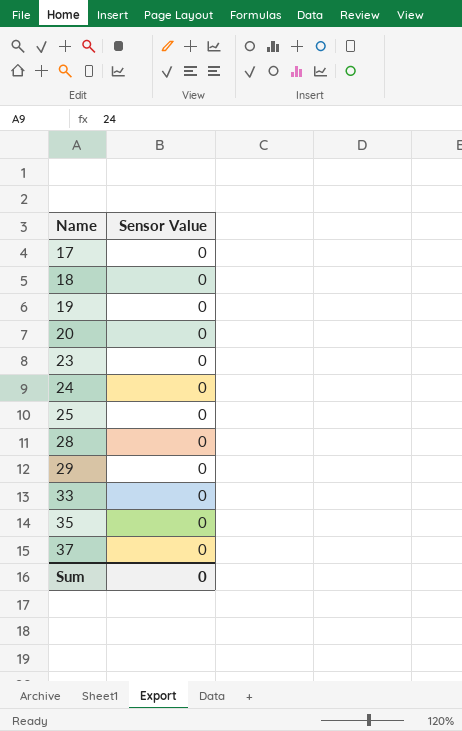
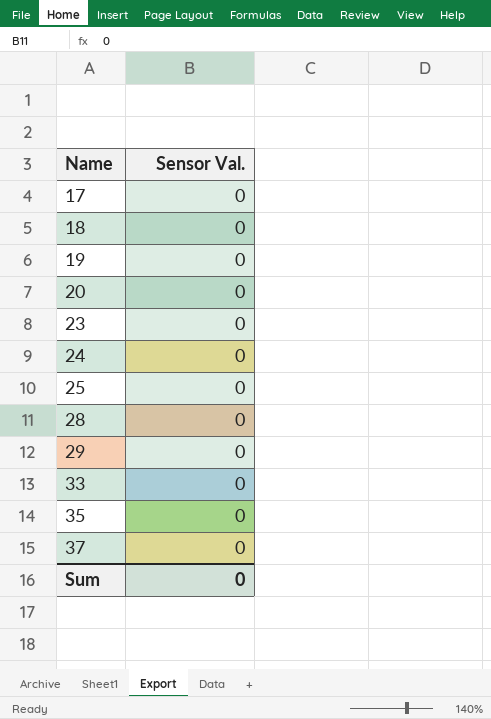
column name: Sensor Value -> Sensor Val.

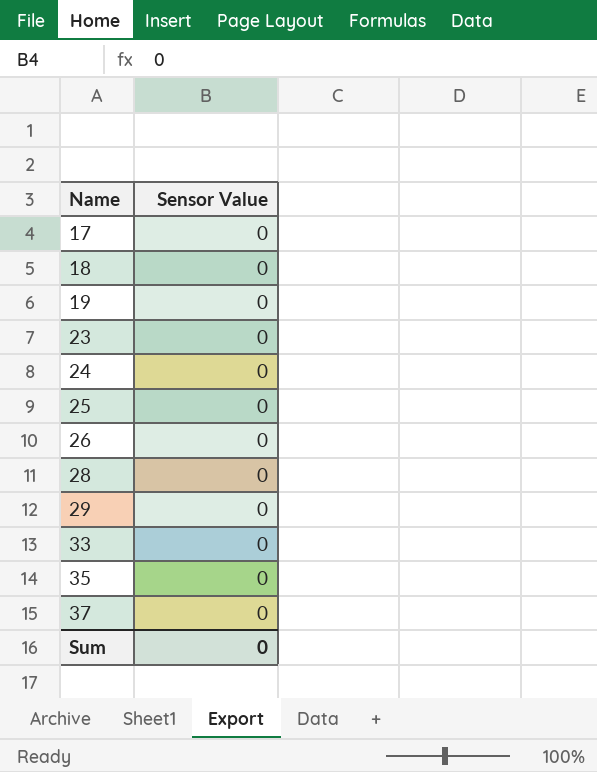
column name: Sensor Val. -> Sensor Value
row 20: 0 -> none
row 26: none -> 0

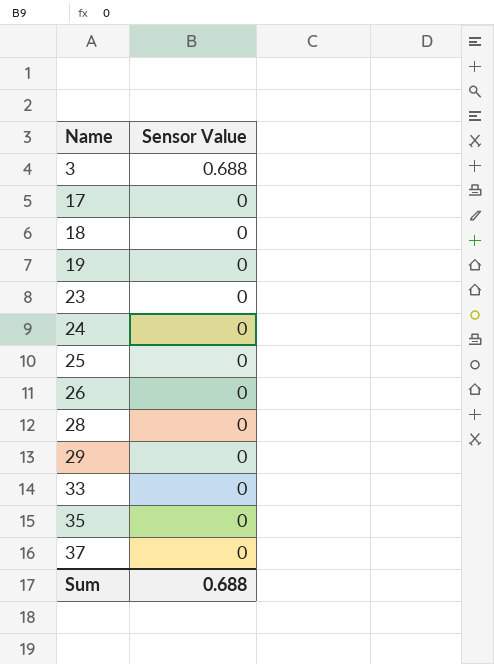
row 3: none -> 0.688
Sum | Sensor Value: 0 -> 0.688

